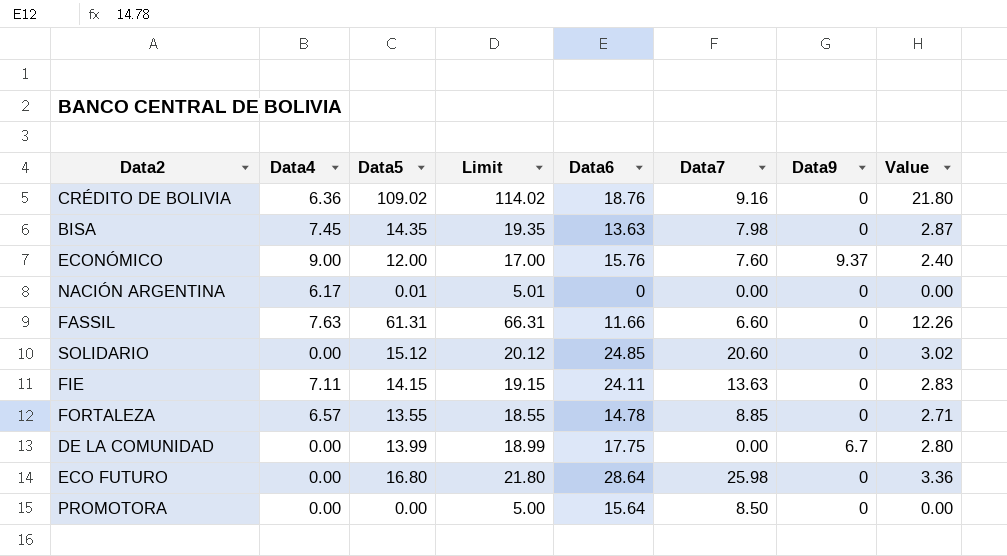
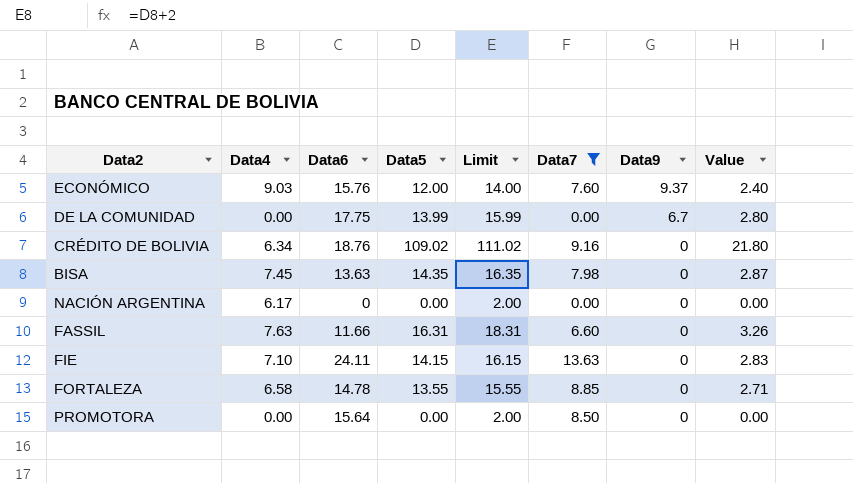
filter: none -> Data7 <= 13.63
row order: none -> Data9 descending
column Data6 | position: 5 -> 3
column Limit | formula: [Data5] + 5 -> [Data5] + 2
ECONÓMICO | Data4: 9.00 -> 9.03
CRÉDITO DE BOLIVIA | Data4: 6.36 -> 6.34
NACIÓN ARGENTINA | Data5: 0.01 -> 0.00
FASSIL | Data5: 61.31 -> 16.31
FASSIL | Value: 12.26 -> 3.26
FIE | Data4: 7.11 -> 7.10
FORTALEZA | Data4: 6.57 -> 6.58

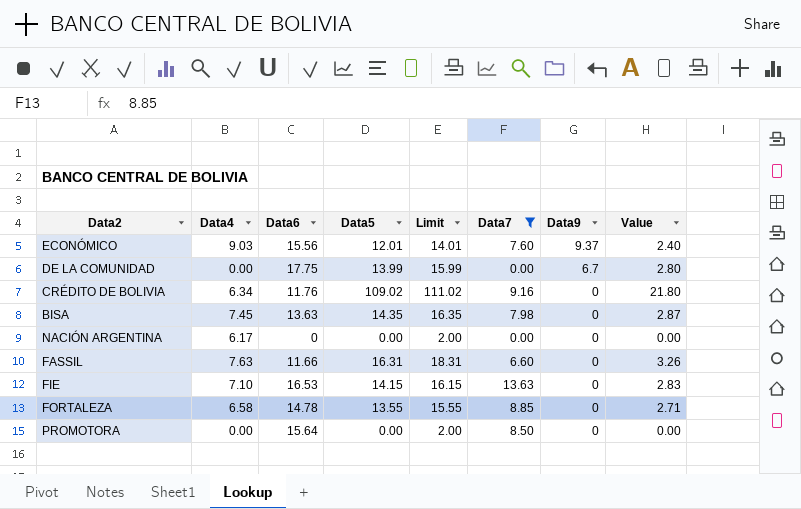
ECONÓMICO | Data6: 15.76 -> 15.56
ECONÓMICO | Data5: 12.00 -> 12.01
ECONÓMICO | Limit: 14.00 -> 14.01
CRÉDITO DE BOLIVIA | Data6: 18.76 -> 11.76
FIE | Data6: 24.11 -> 16.53

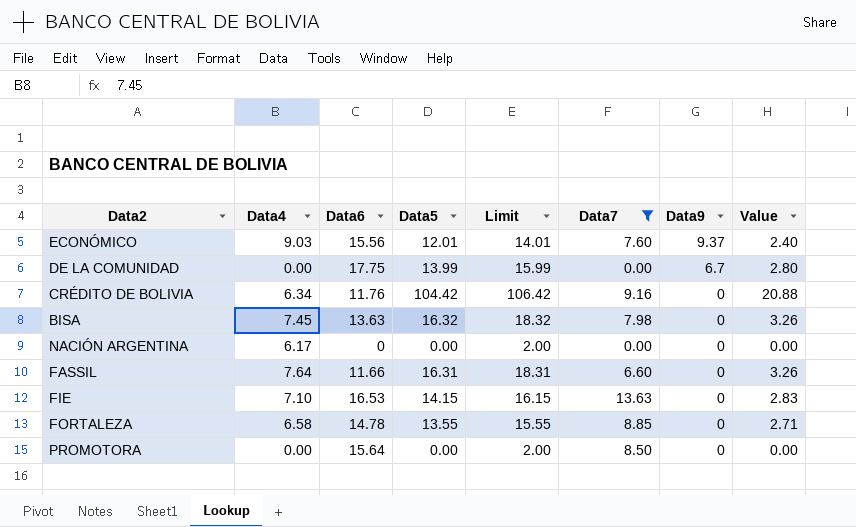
CRÉDITO DE BOLIVIA | Data5: 109.02 -> 104.42
CRÉDITO DE BOLIVIA | Limit: 111.02 -> 106.42
CRÉDITO DE BOLIVIA | Value: 21.80 -> 20.88
BISA | Data5: 14.35 -> 16.32
BISA | Limit: 16.35 -> 18.32
BISA | Value: 2.87 -> 3.26
FASSIL | Data4: 7.63 -> 7.64

